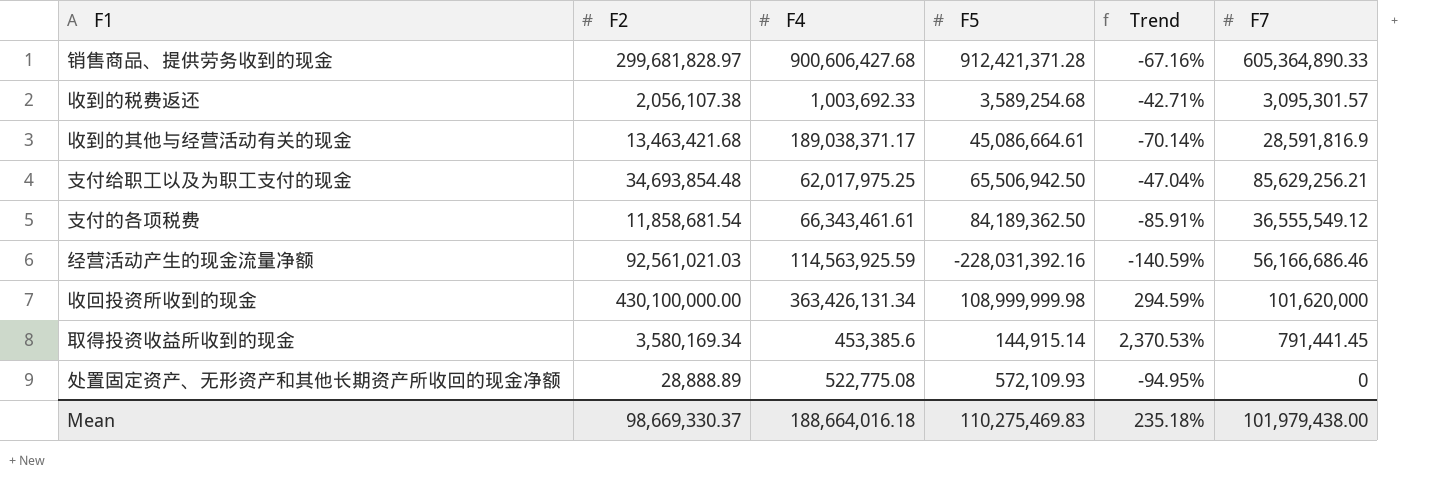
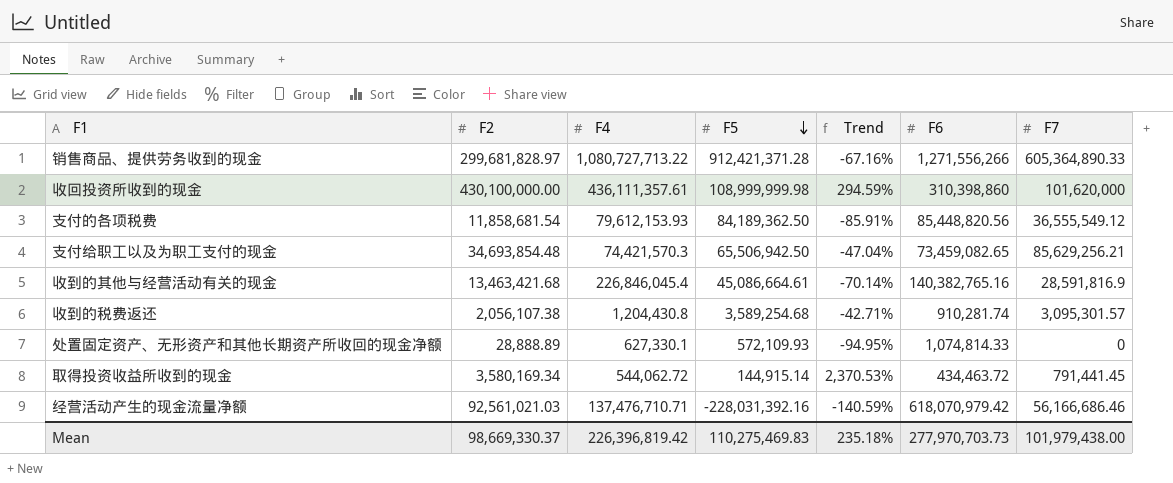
row order: none -> F5 descending
column F6 | position: none -> 6
销售商品、提供劳务收到的现金 | F4: 900,606,427.68 -> 1,080,727,713.22
收回投资所收到的现金 | F4: 363,426,131.34 -> 436,111,357.61
支付的各项税费 | F4: 66,343,461.61 -> 79,612,153.93
支付给职工以及为职工支付的现金 | F4: 62,017,975.25 -> 74,421,570.3
收到的其他与经营活动有关的现金 | F4: 189,038,371.17 -> 226,846,045.4
收到的税费返还 | F4: 1,003,692.33 -> 1,204,430.8
处置固定资产、无形资产和其他长期资产所收回的现金净额 | F4: 522,775.08 -> 627,330.1
取得投资收益所收到的现金 | F4: 453,385.6 -> 544,062.72
经营活动产生的现金流量净额 | F4: 114,563,925.59 -> 137,476,710.71
Mean | F4: 188,664,016.18 -> 226,396,819.42

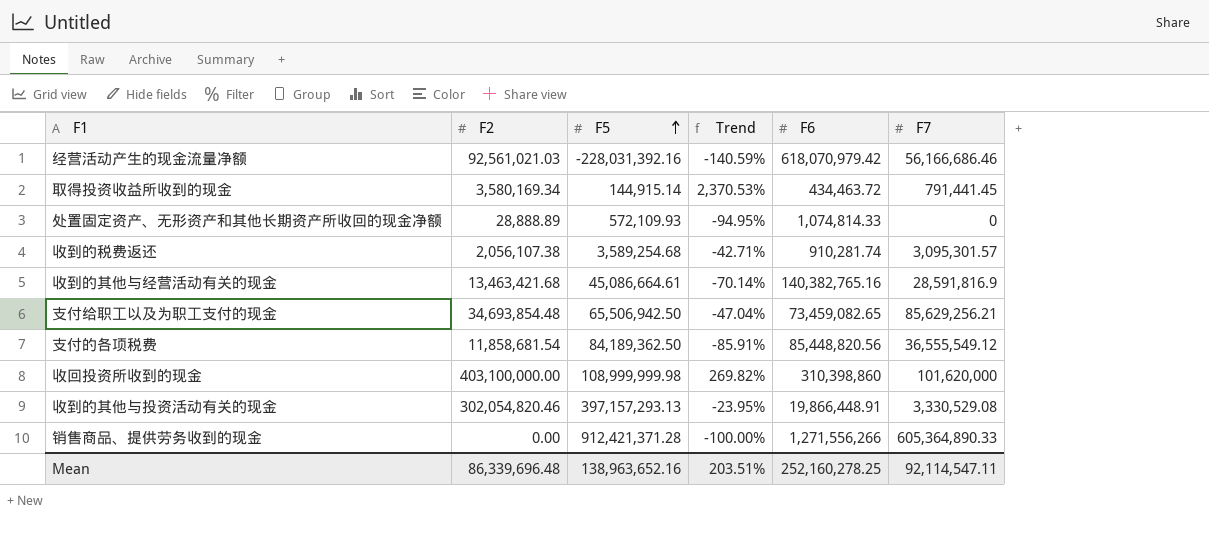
row order: F5 descending -> F5 ascending
column F4 | position: 3 -> none
收回投资所收到的现金 | F2: 430,100,000.00 -> 403,100,000.00
收回投资所收到的现金 | Trend: 294.59% -> 269.82%
row 收到的其他与投资活动有关的现金: none -> 302,054,820.46 | 397,157,293.13 | -23.95% | 19,866,448.91 | 3,330,529.08
销售商品、提供劳务收到的现金 | F2: 299,681,828.97 -> 0.00
销售商品、提供劳务收到的现金 | Trend: -67.16% -> -100.00%
Mean | F2: 98,669,330.37 -> 86,339,696.48
Mean | F5: 110,275,469.83 -> 138,963,652.16
Mean | Trend: 235.18% -> 203.51%
Mean | F6: 277,970,703.73 -> 252,160,278.25
Mean | F7: 101,979,438.00 -> 92,114,547.11

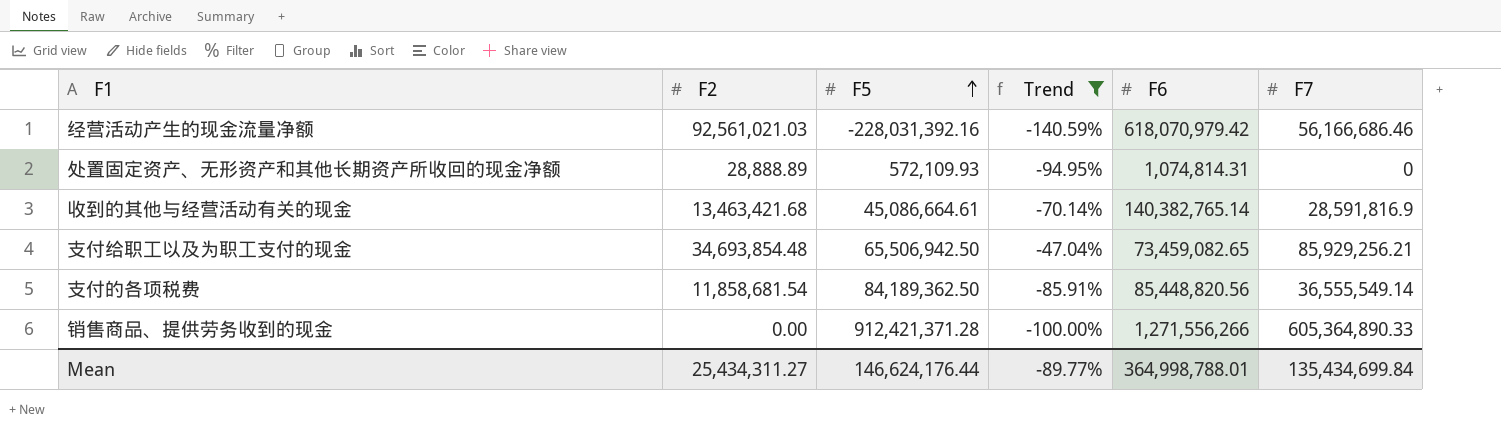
filter: none -> Trend <= -47.04%
处置固定资产、无形资产和其他长期资产所收回的现金净额 | F6: 1,074,814.33 -> 1,074,814.31
收到的其他与经营活动有关的现金 | F6: 140,382,765.16 -> 140,382,765.14
支付给职工以及为职工支付的现金 | F7: 85,629,256.21 -> 85,929,256.21
支付的各项税费 | F7: 36,555,549.12 -> 36,555,549.14
Mean | F2: 86,339,696.48 -> 25,434,311.27
Mean | F5: 138,963,652.16 -> 146,624,176.44
Mean | Trend: 203.51% -> -89.77%
Mean | F6: 252,160,278.25 -> 364,998,788.01
Mean | F7: 92,114,547.11 -> 135,434,699.84

